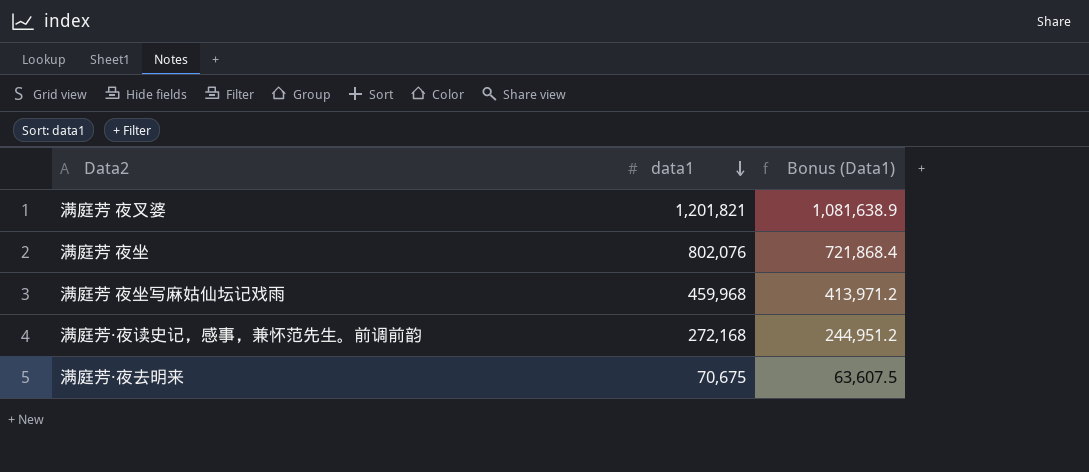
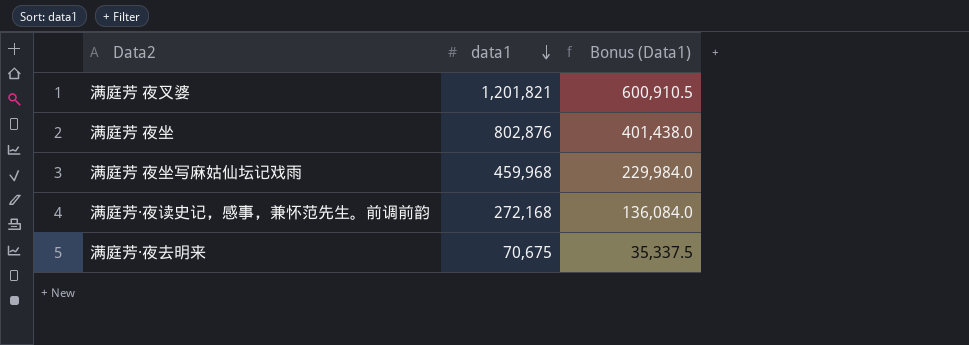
column Bonus (Data1) | formula: [data1] * 0.9 -> [data1] * 0.5
满庭芳 夜坐 | data1: 802,076 -> 802,876

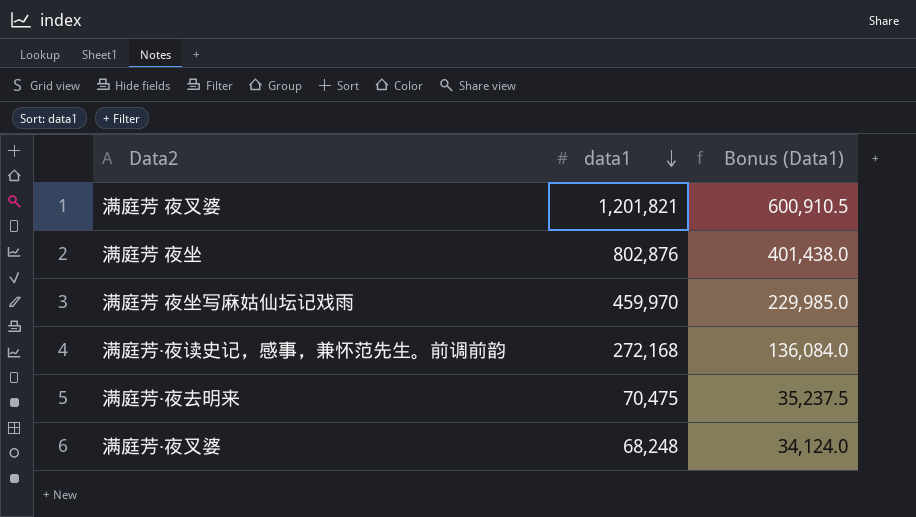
满庭芳 夜坐写麻姑仙坛记戏雨 | data1: 459,968 -> 459,970
满庭芳 夜坐写麻姑仙坛记戏雨 | Bonus (Data1): 229,984.0 -> 229,985.0
满庭芳·夜去明来 | data1: 70,675 -> 70,475
满庭芳·夜去明来 | Bonus (Data1): 35,337.5 -> 35,237.5
row 满庭芳·夜叉婆: none -> 68,248 | 34,124.0

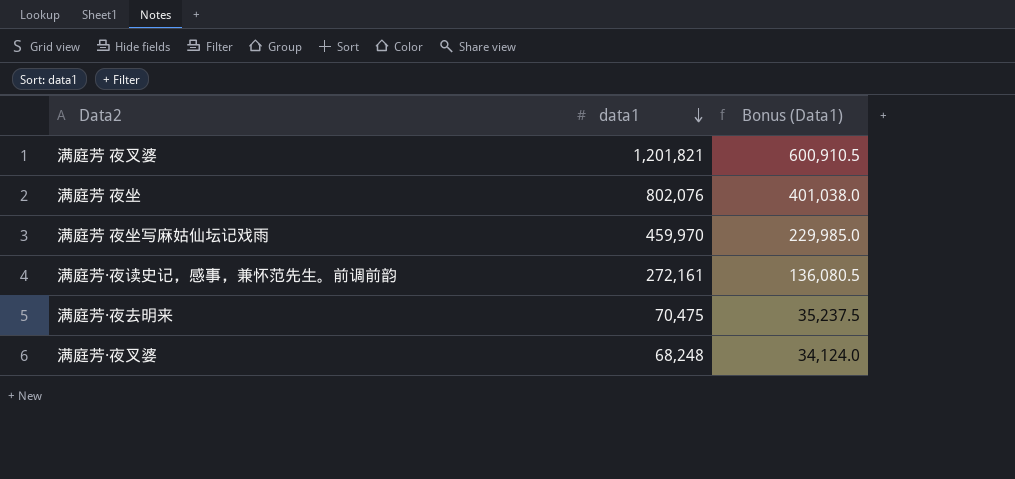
满庭芳 夜坐 | data1: 802,876 -> 802,076
满庭芳 夜坐 | Bonus (Data1): 401,438.0 -> 401,038.0
满庭芳·夜读史记，感事，兼怀范先生。前调前韵 | data1: 272,168 -> 272,161
满庭芳·夜读史记，感事，兼怀范先生。前调前韵 | Bonus (Data1): 136,084.0 -> 136,080.5

